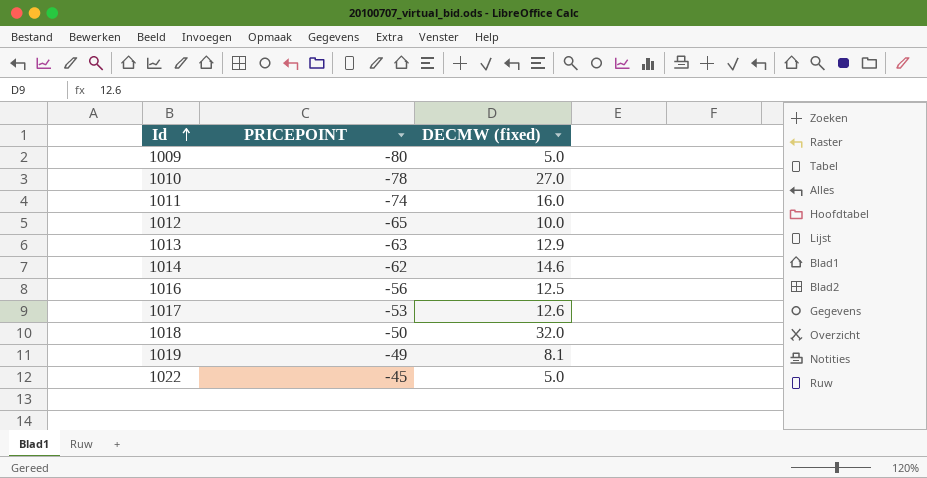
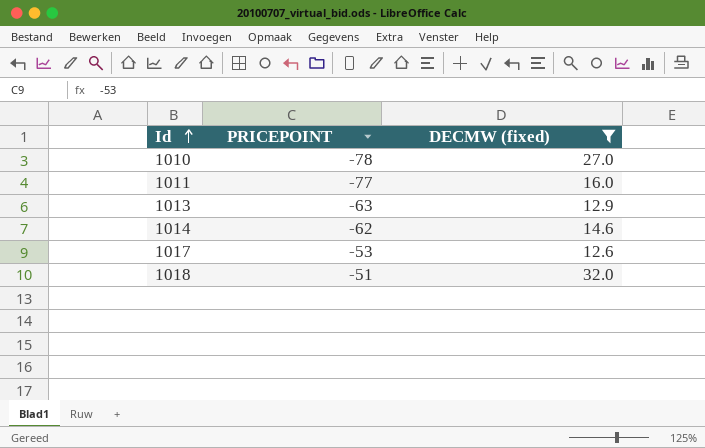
filter: none -> DECMW (fixed) >= 12.6
1011 | PRICEPOINT: -74 -> -77
1018 | PRICEPOINT: -50 -> -51

